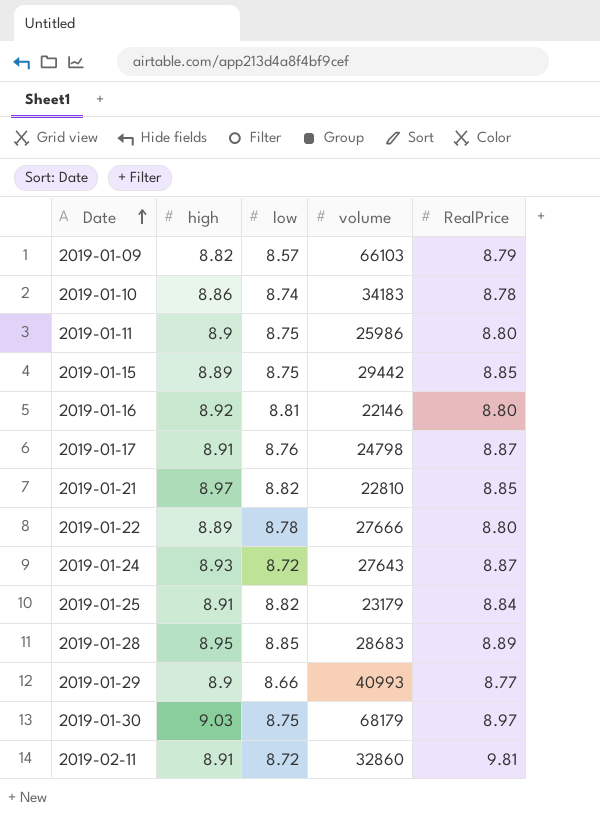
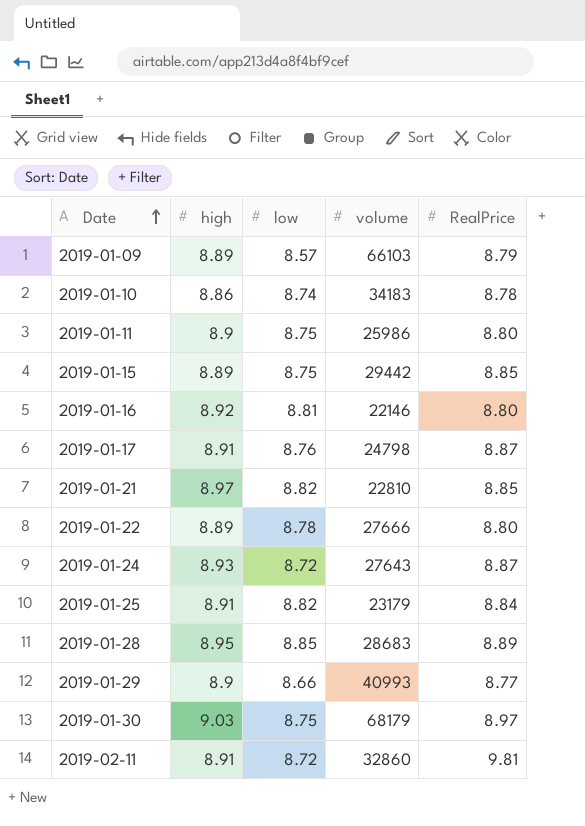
2019-01-09 | high: 8.82 -> 8.89

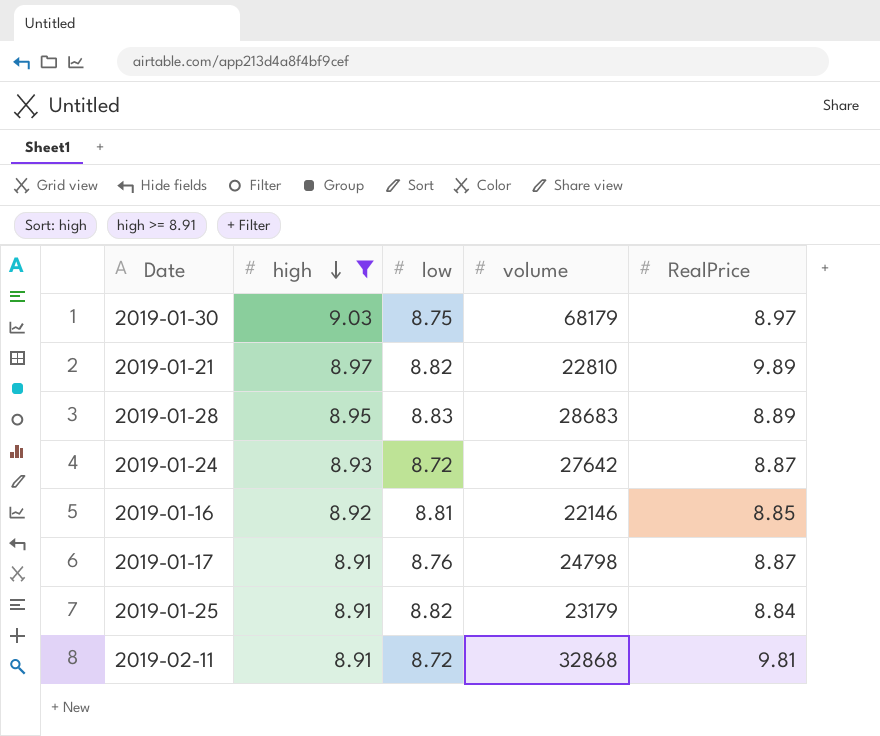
filter: none -> high >= 8.91
row order: Date ascending -> high descending
2019-01-21 | RealPrice: 8.85 -> 9.89
2019-01-28 | low: 8.85 -> 8.83
2019-01-24 | volume: 27643 -> 27642
2019-01-16 | RealPrice: 8.80 -> 8.85
2019-02-11 | volume: 32860 -> 32868

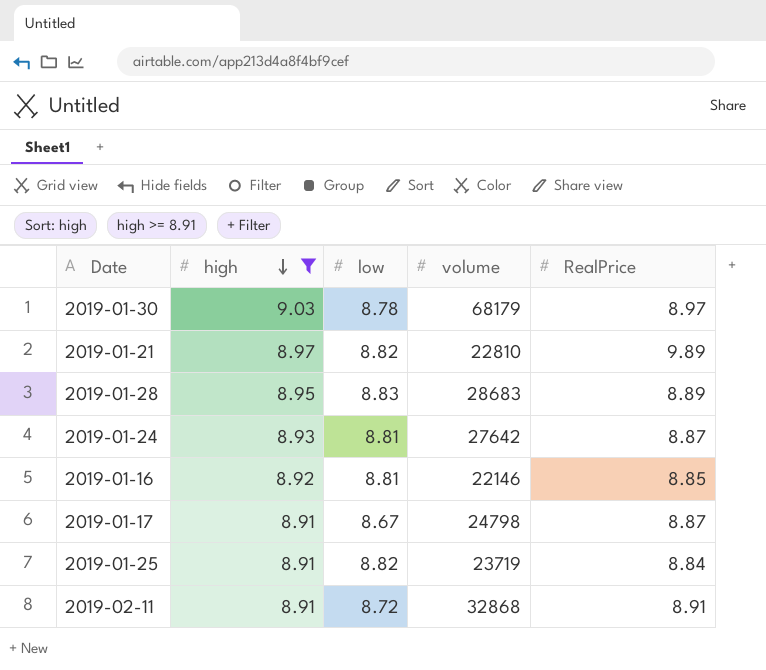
2019-01-30 | low: 8.75 -> 8.78
2019-01-24 | low: 8.72 -> 8.81
2019-01-17 | low: 8.76 -> 8.67
2019-01-25 | volume: 23179 -> 23719
2019-02-11 | RealPrice: 9.81 -> 8.91

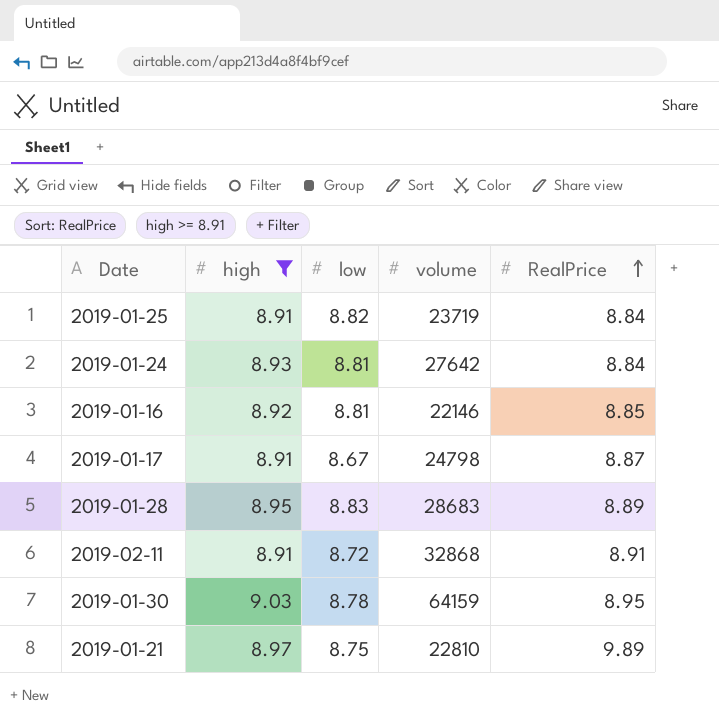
row order: high descending -> RealPrice ascending
2019-01-24 | RealPrice: 8.87 -> 8.84
2019-01-30 | volume: 68179 -> 64159
2019-01-30 | RealPrice: 8.97 -> 8.95
2019-01-21 | low: 8.82 -> 8.75

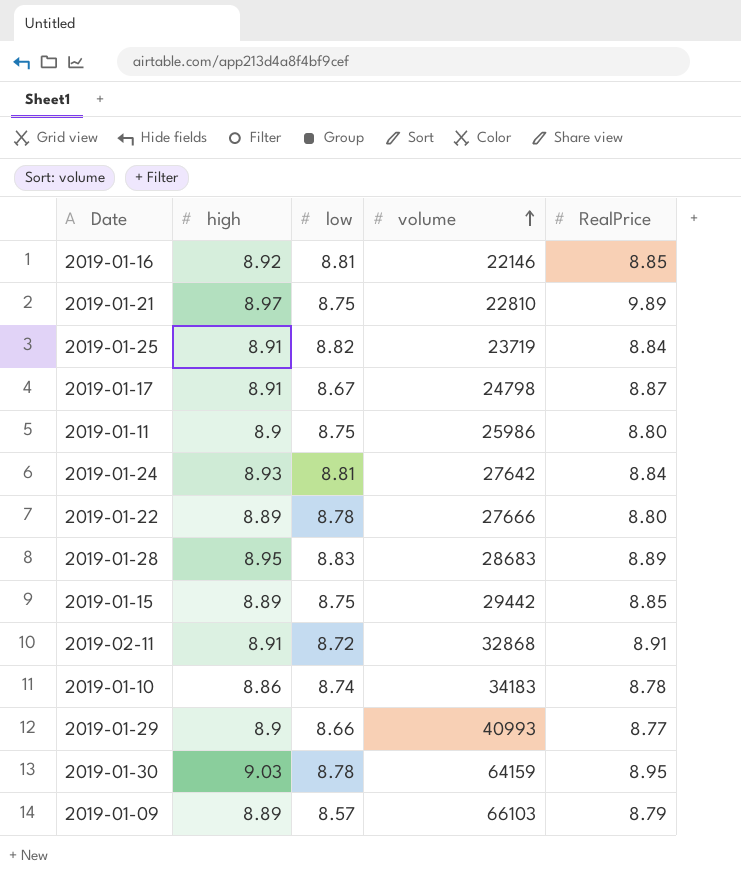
filter: high >= 8.91 -> none
row order: RealPrice ascending -> volume ascending

